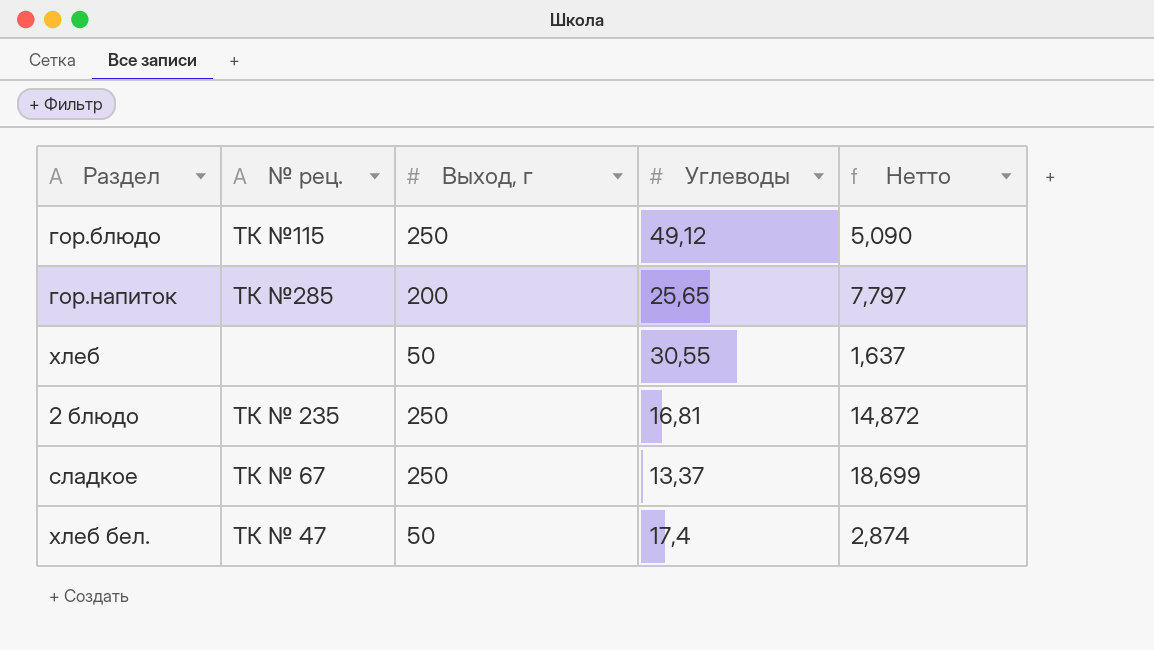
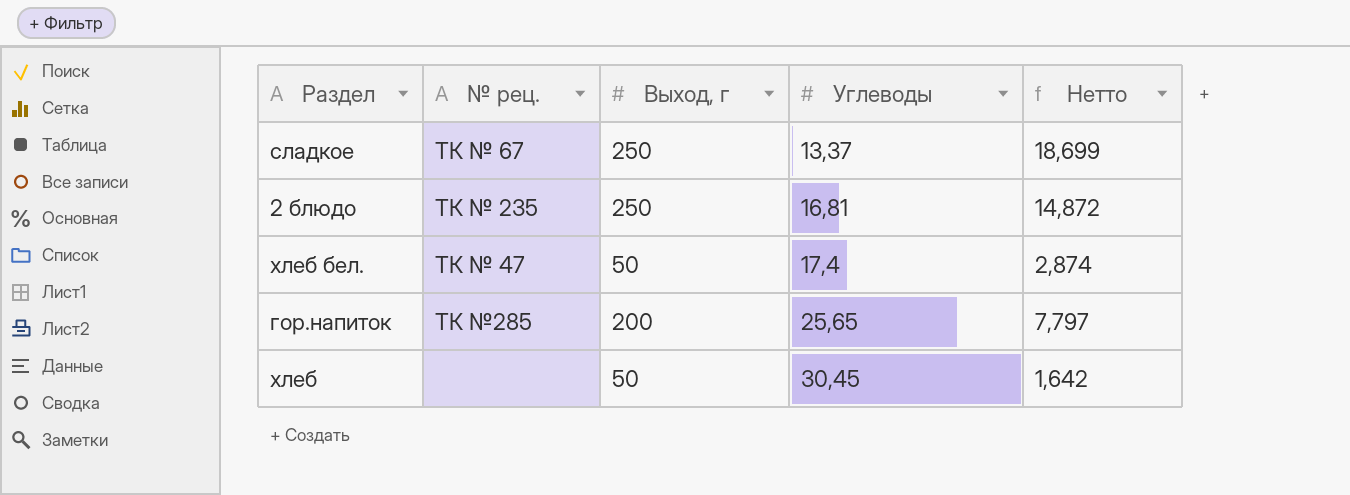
row order: none -> Углеводы ascending
row гор.блюдо: ТК №115 | 250 | 49,12 | 5,090 -> none
хлеб | Углеводы: 30,55 -> 30,45
хлеб | Нетто: 1,637 -> 1,642

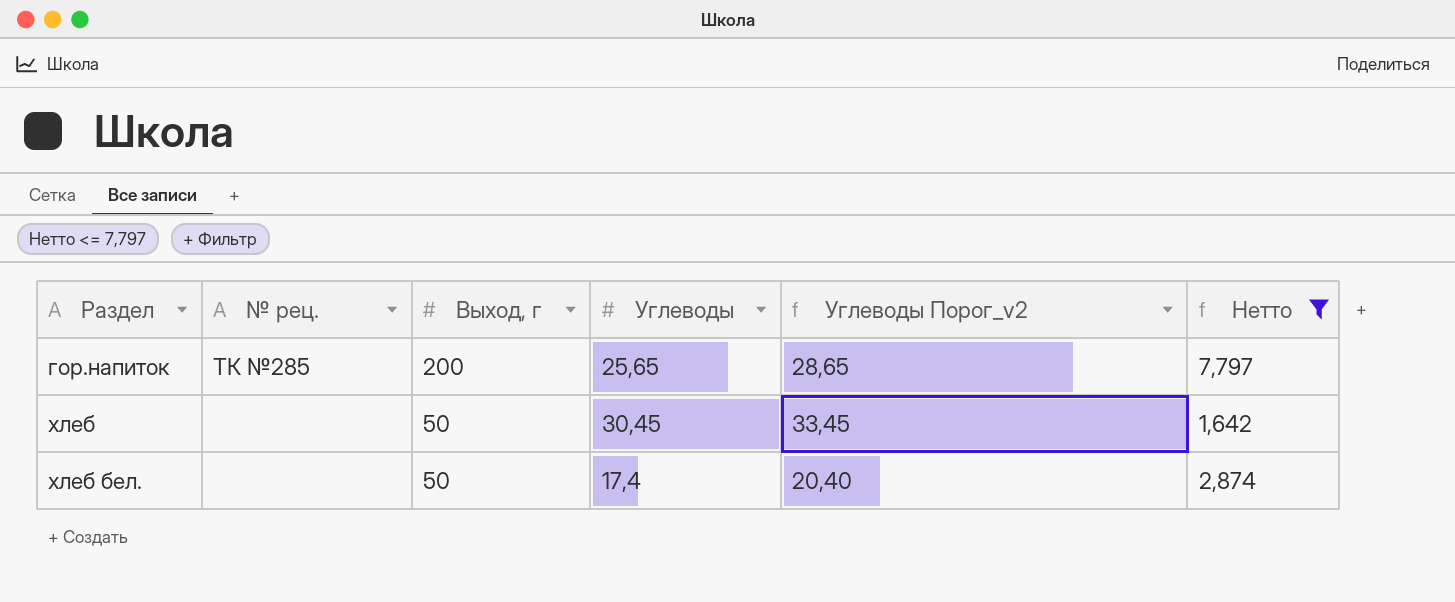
filter: none -> Нетто <= 7,797
row order: Углеводы ascending -> Раздел ascending
column Углеводы Порог_v2 | formula: none -> [Углеводы] + 3
хлеб бел. | № рец.: ТК № 47 -> none

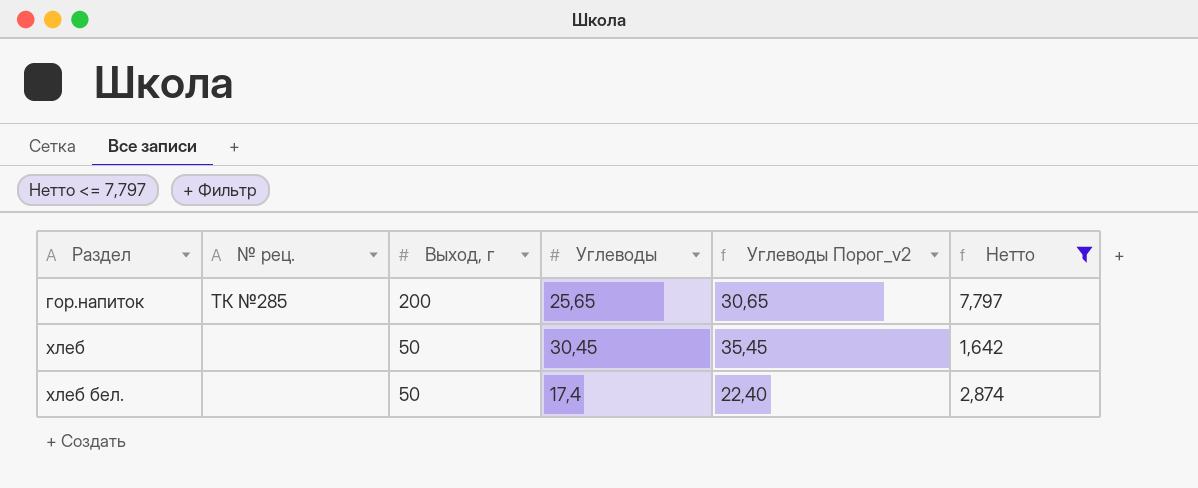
column Углеводы Порог_v2 | formula: [Углеводы] + 3 -> [Углеводы] + 5

